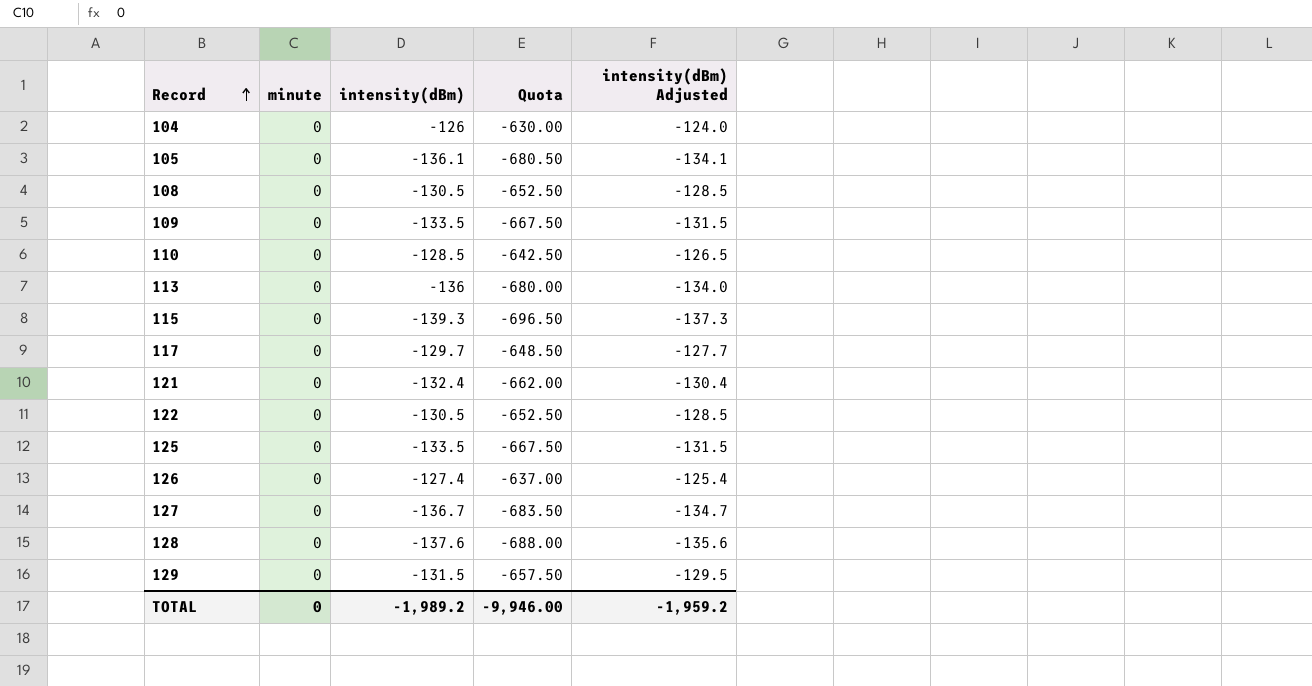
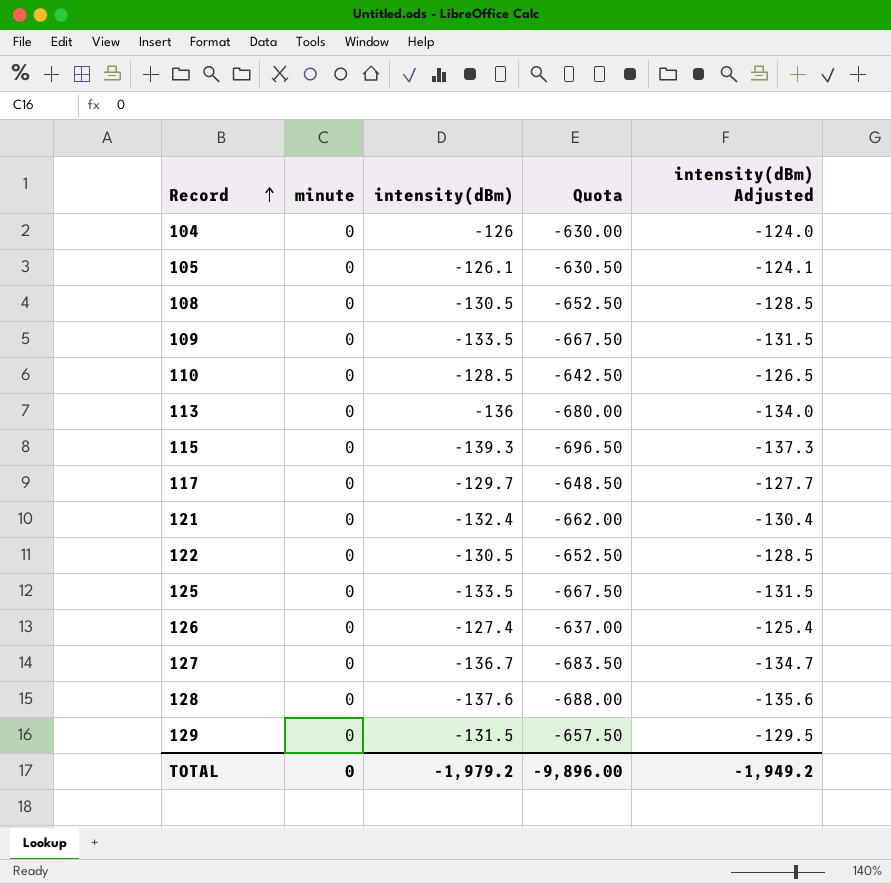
105 | intensity(dBm): -136.1 -> -126.1
105 | Quota: -680.50 -> -630.50
105 | intensity(dBm) Adjusted: -134.1 -> -124.1
TOTAL | intensity(dBm): -1,989.2 -> -1,979.2
TOTAL | Quota: -9,946.00 -> -9,896.00
TOTAL | intensity(dBm) Adjusted: -1,959.2 -> -1,949.2

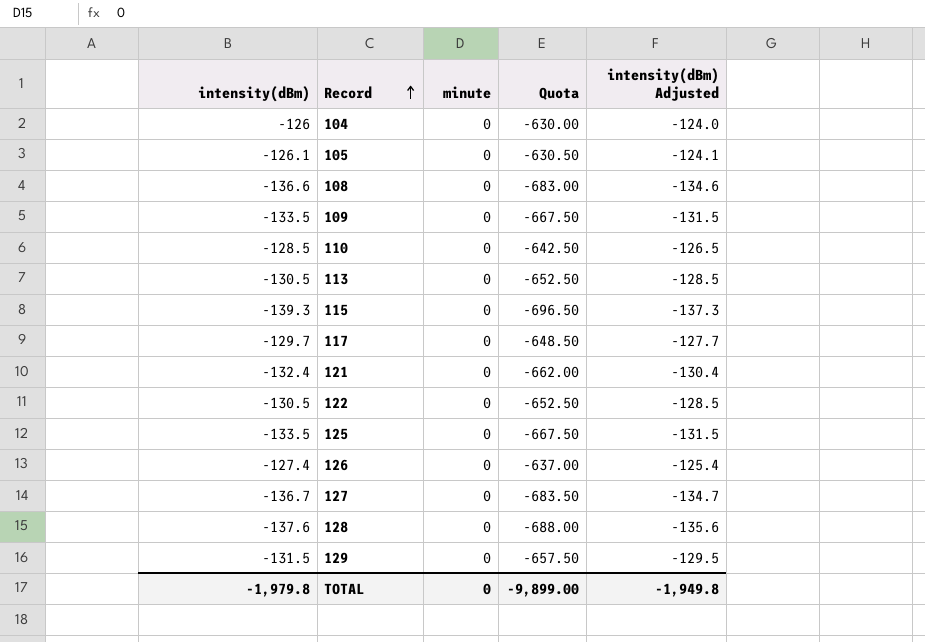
column intensity(dBm) | position: 3 -> 1
108 | intensity(dBm): -130.5 -> -136.6
108 | Quota: -652.50 -> -683.00
108 | intensity(dBm) Adjusted: -128.5 -> -134.6
113 | intensity(dBm): -136 -> -130.5
113 | Quota: -680.00 -> -652.50
113 | intensity(dBm) Adjusted: -134.0 -> -128.5
TOTAL | intensity(dBm): -1,979.2 -> -1,979.8
TOTAL | Quota: -9,896.00 -> -9,899.00
TOTAL | intensity(dBm) Adjusted: -1,949.2 -> -1,949.8

